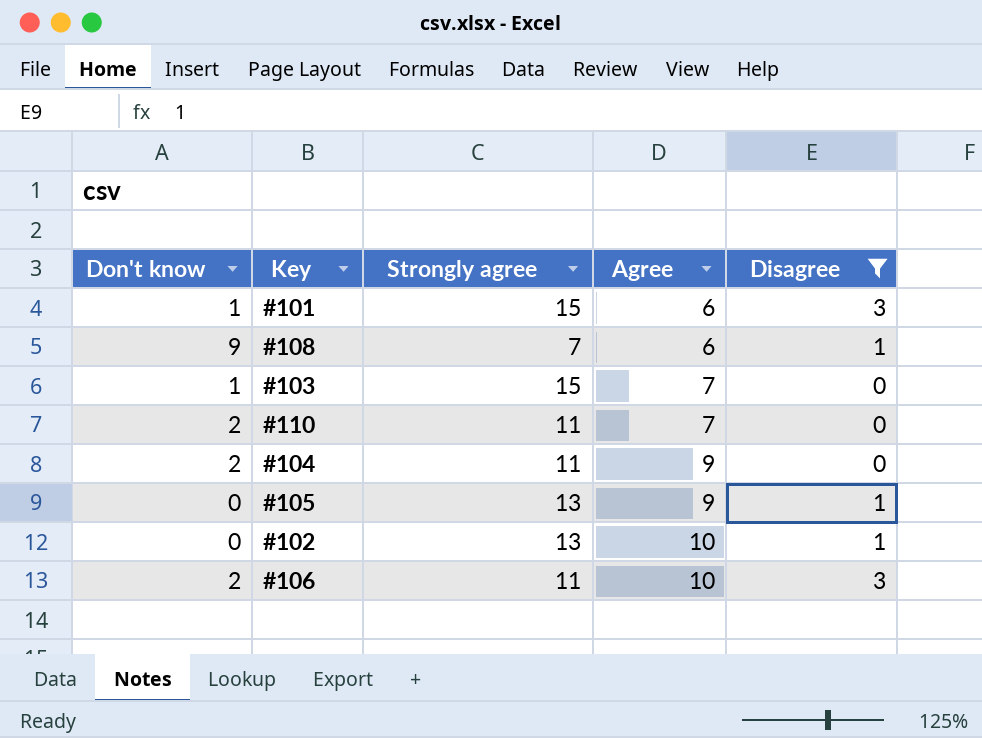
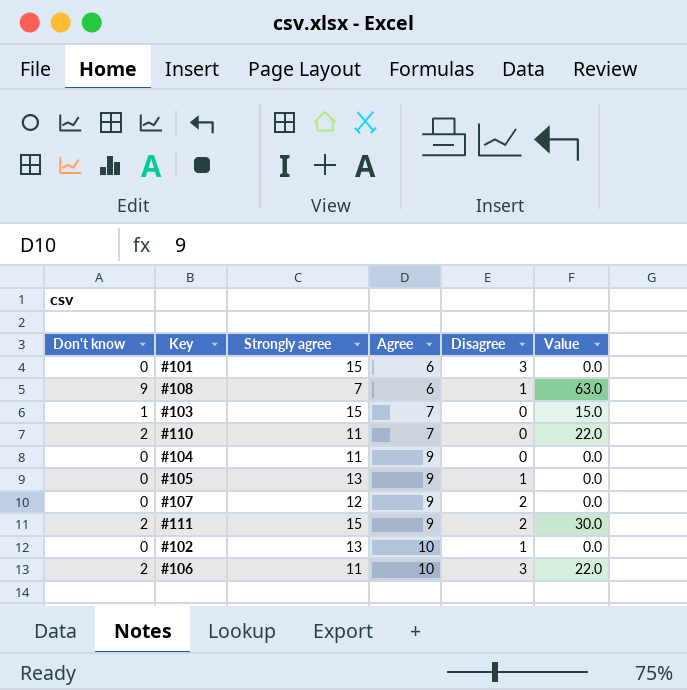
filter: Disagree != 2 -> none
column Value | formula: none -> [Don't know] * [Strongly agree]
#101 | Don't know: 1 -> 0
#104 | Don't know: 2 -> 0

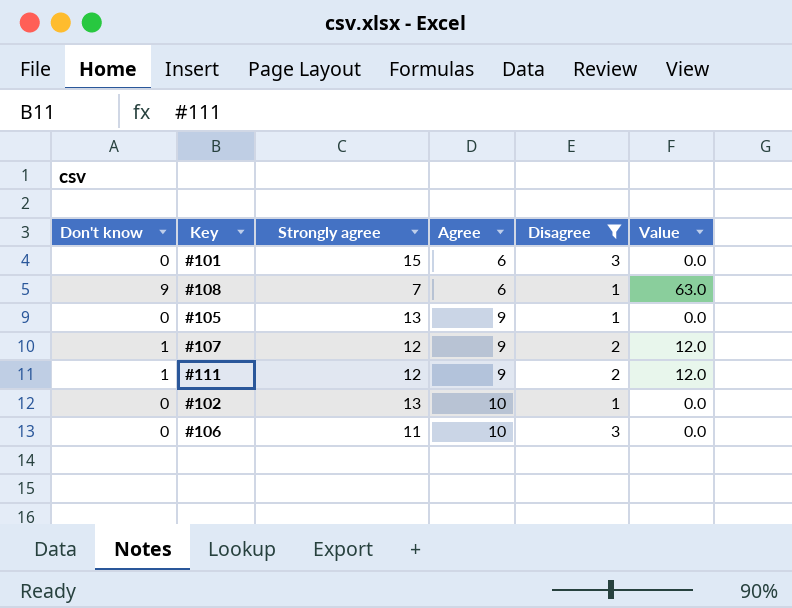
filter: none -> Disagree != 0
#107 | Don't know: 0 -> 1
#107 | Value: 0.0 -> 12.0
#111 | Don't know: 2 -> 1
#111 | Strongly agree: 15 -> 12
#111 | Value: 30.0 -> 12.0
#106 | Don't know: 2 -> 0
#106 | Value: 22.0 -> 0.0

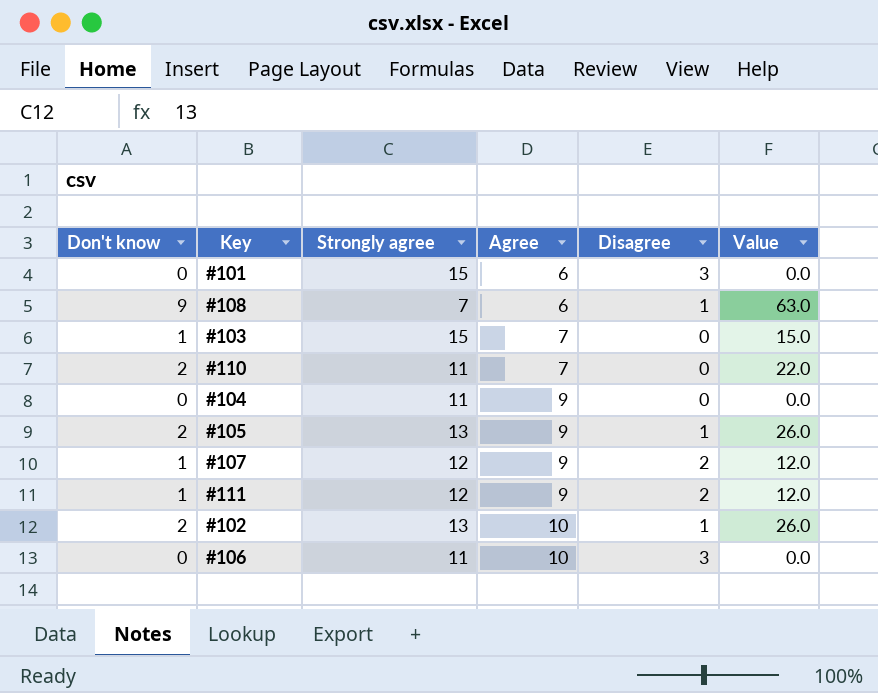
filter: Disagree != 0 -> none
#105 | Don't know: 0 -> 2
#105 | Value: 0.0 -> 26.0
#102 | Don't know: 0 -> 2
#102 | Value: 0.0 -> 26.0

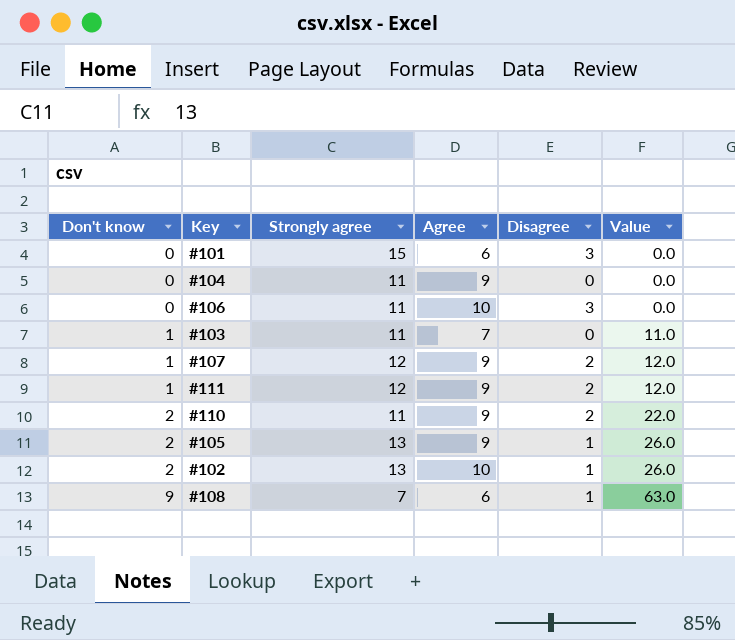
row order: Agree ascending -> Don't know ascending
#103 | Strongly agree: 15 -> 11
#103 | Value: 15.0 -> 11.0
#110 | Agree: 7 -> 9
#110 | Disagree: 0 -> 2

